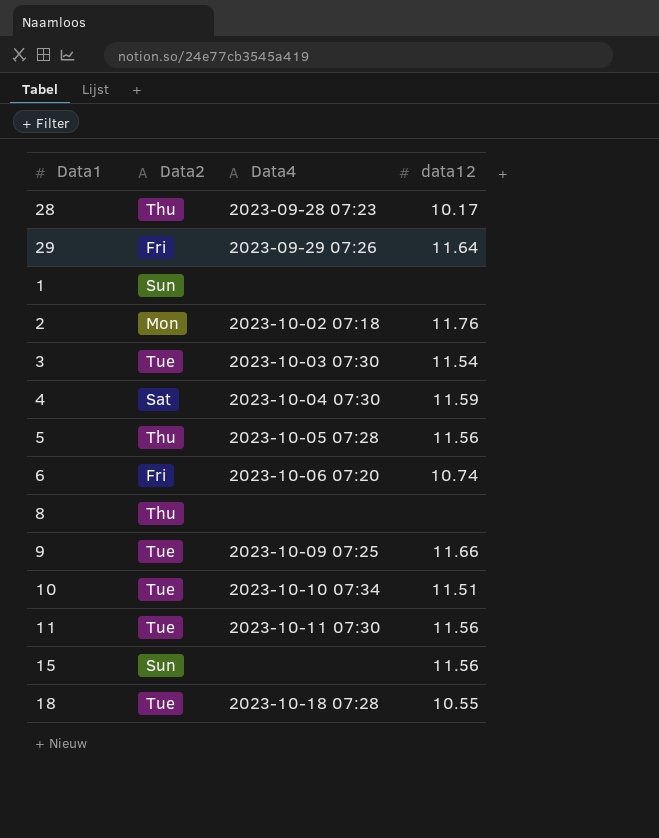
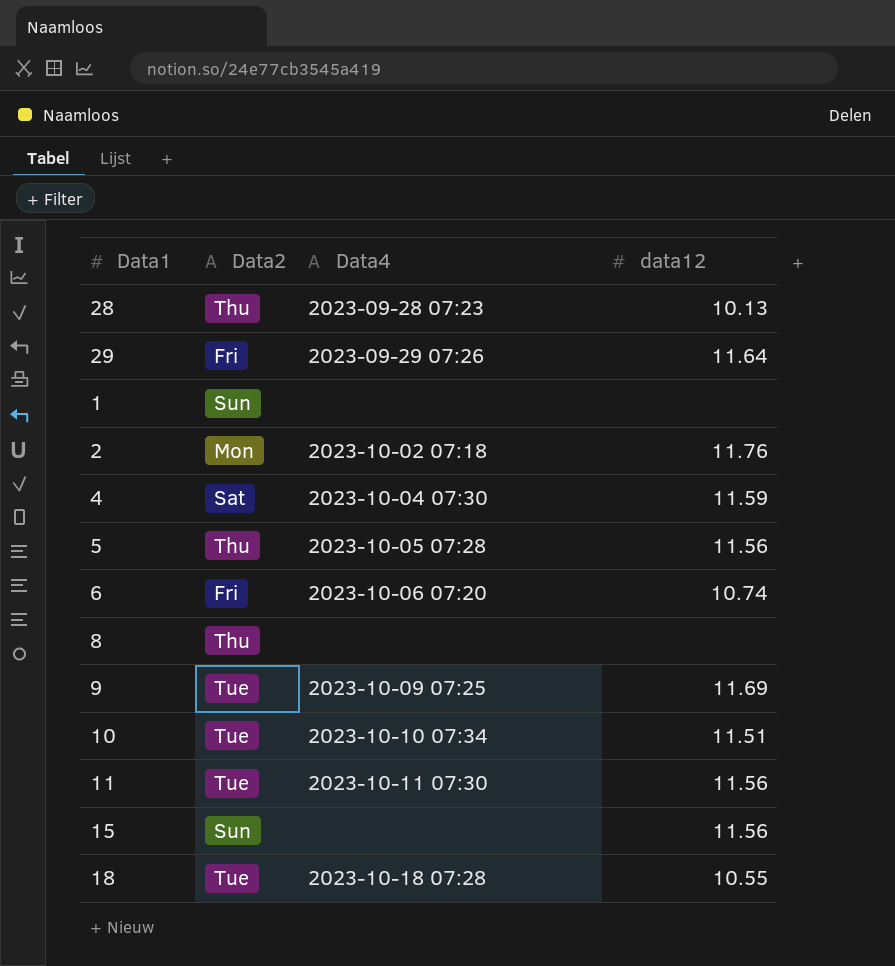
row 3: Tue | 2023-10-03 07:30 | 11.54 -> none
28 | data12: 10.17 -> 10.13
9 | data12: 11.66 -> 11.69

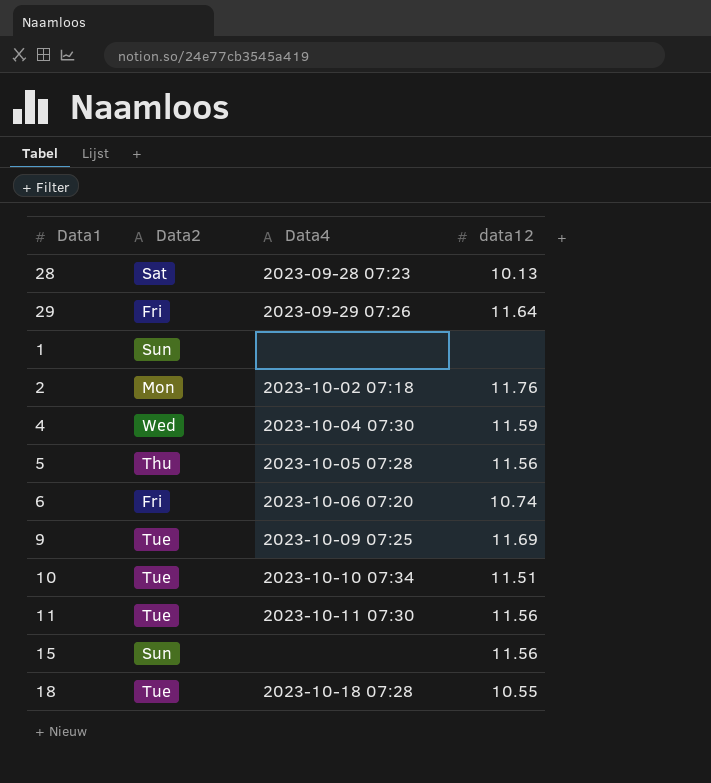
row 8: Thu | none | none -> none
28 | Data2: Thu -> Sat
4 | Data2: Sat -> Wed

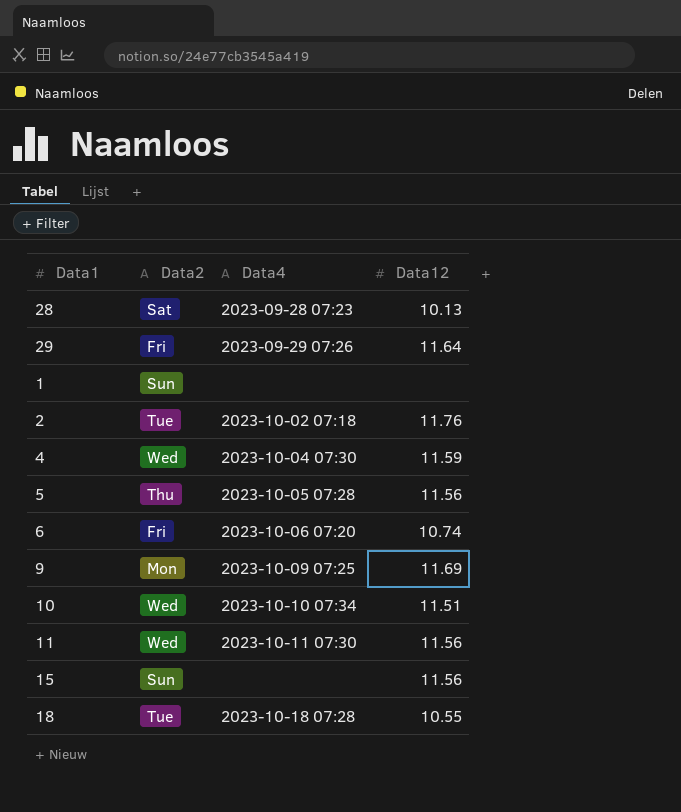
column name: data12 -> Data12
2 | Data2: Mon -> Tue
9 | Data2: Tue -> Mon
10 | Data2: Tue -> Wed
11 | Data2: Tue -> Wed

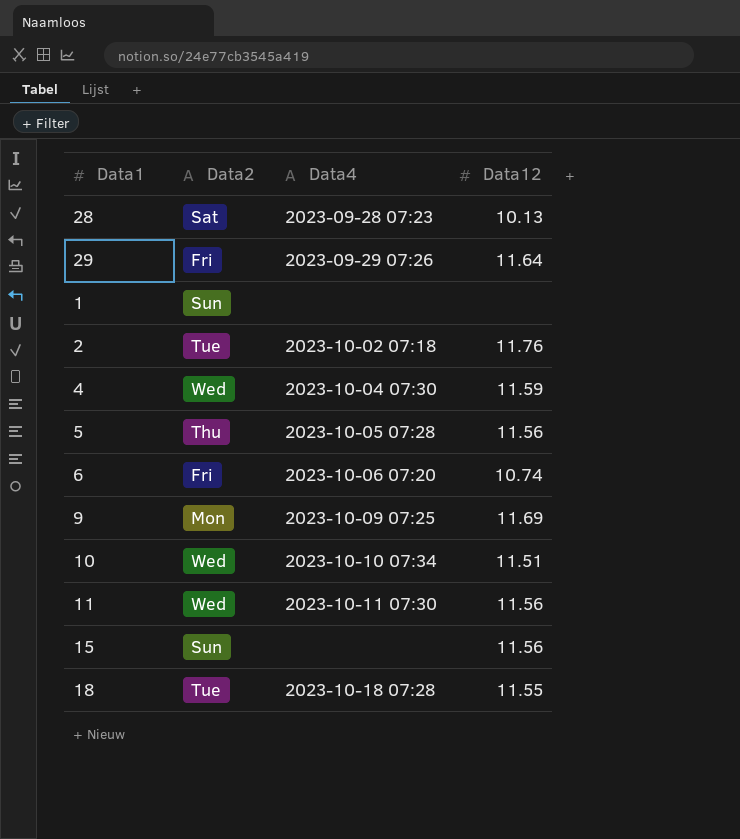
18 | Data12: 10.55 -> 11.55

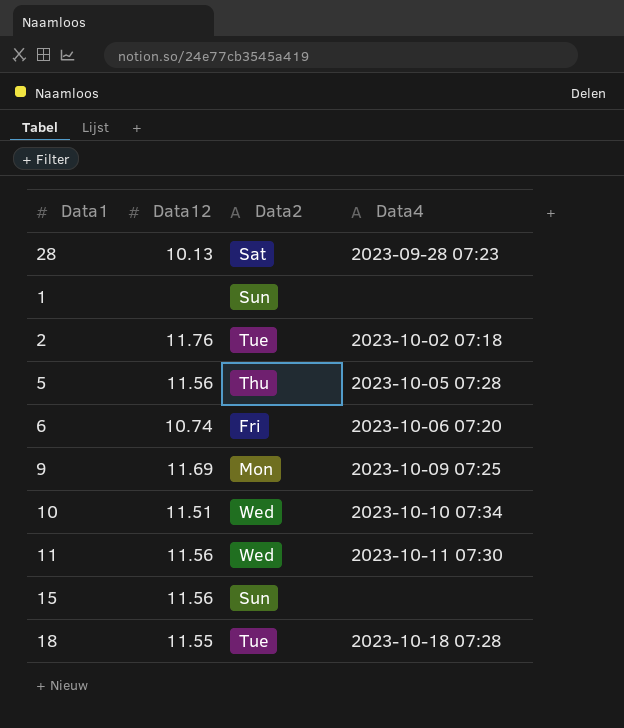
column Data12 | position: 4 -> 2
row 29: Fri | 2023-09-29 07:26 | 11.64 -> none
row 4: Wed | 2023-10-04 07:30 | 11.59 -> none

